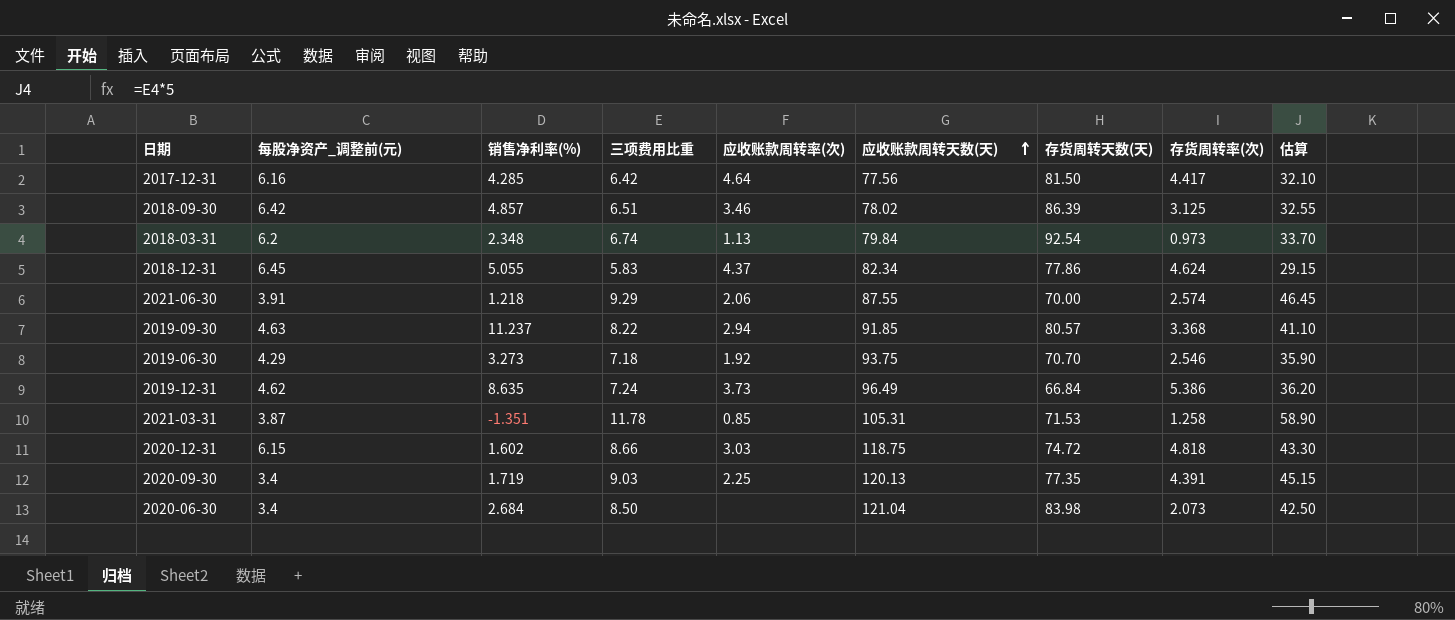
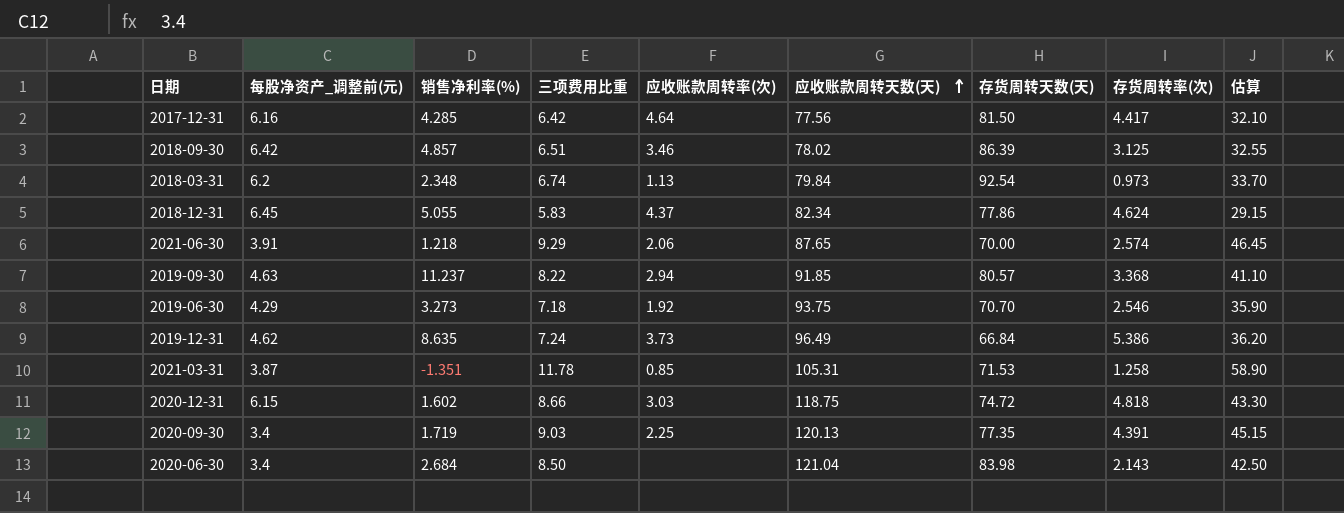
2021-06-30 | 应收账款周转天数(天): 87.55 -> 87.65
2020-06-30 | 存货周转率(次): 2.073 -> 2.143

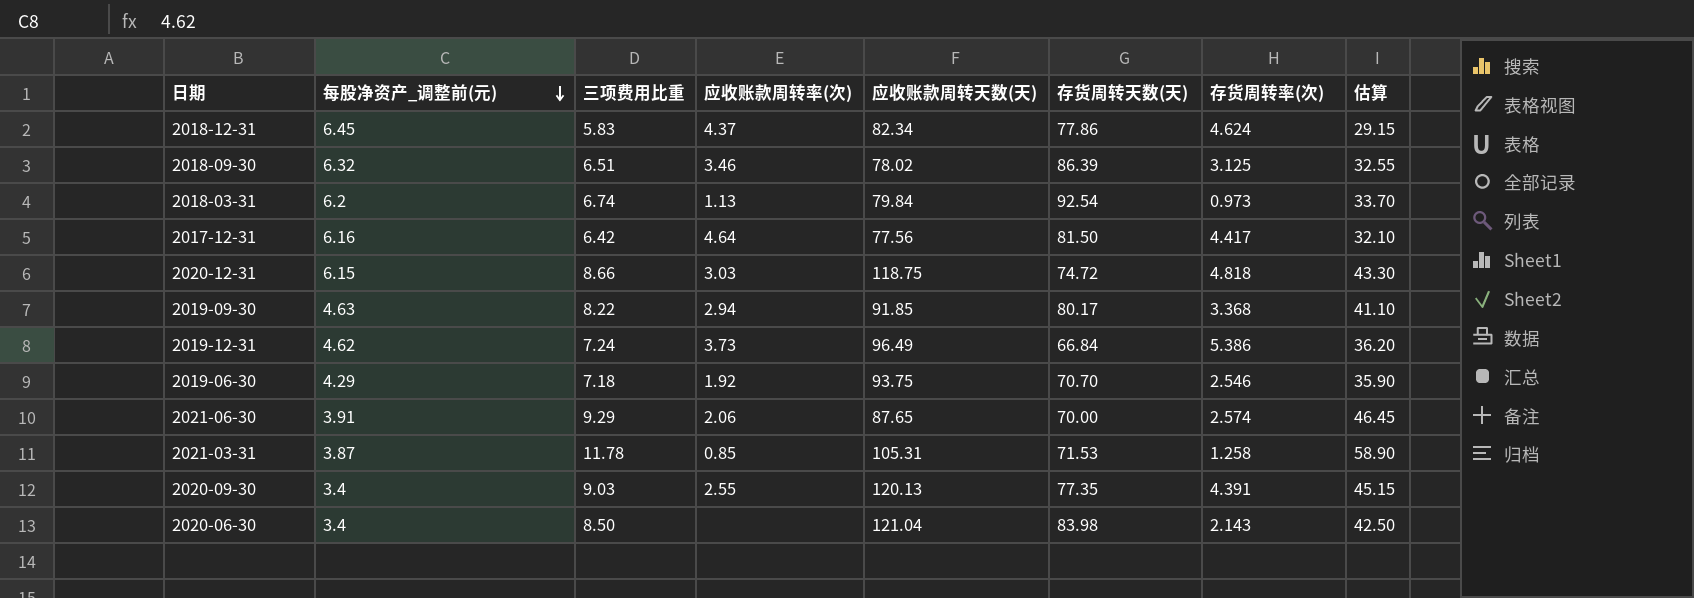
row order: 应收账款周转天数(天) ascending -> 每股净资产_调整前(元) descending
column 销售净利率(%) | position: 3 -> none
2018-09-30 | 每股净资产_调整前(元): 6.42 -> 6.32
2019-09-30 | 存货周转天数(天): 80.57 -> 80.17
2020-09-30 | 应收账款周转率(次): 2.25 -> 2.55

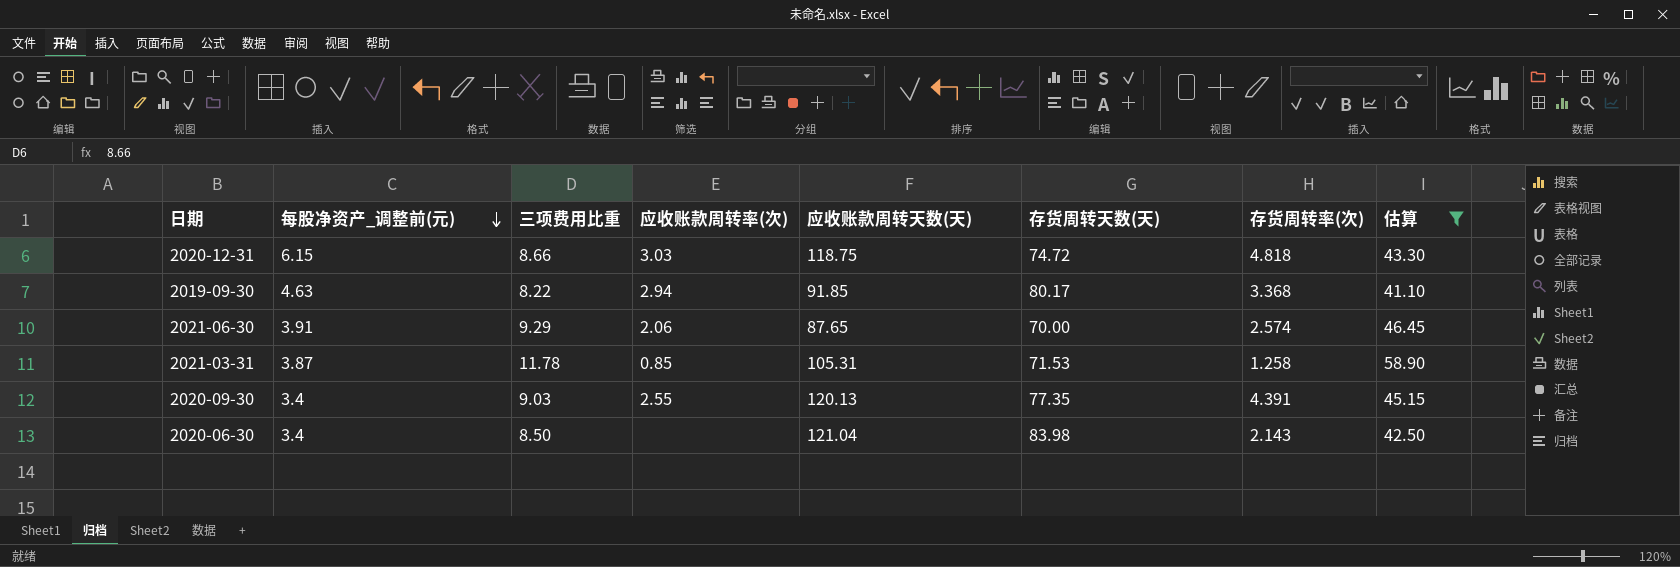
filter: none -> 估算 >= 41.10

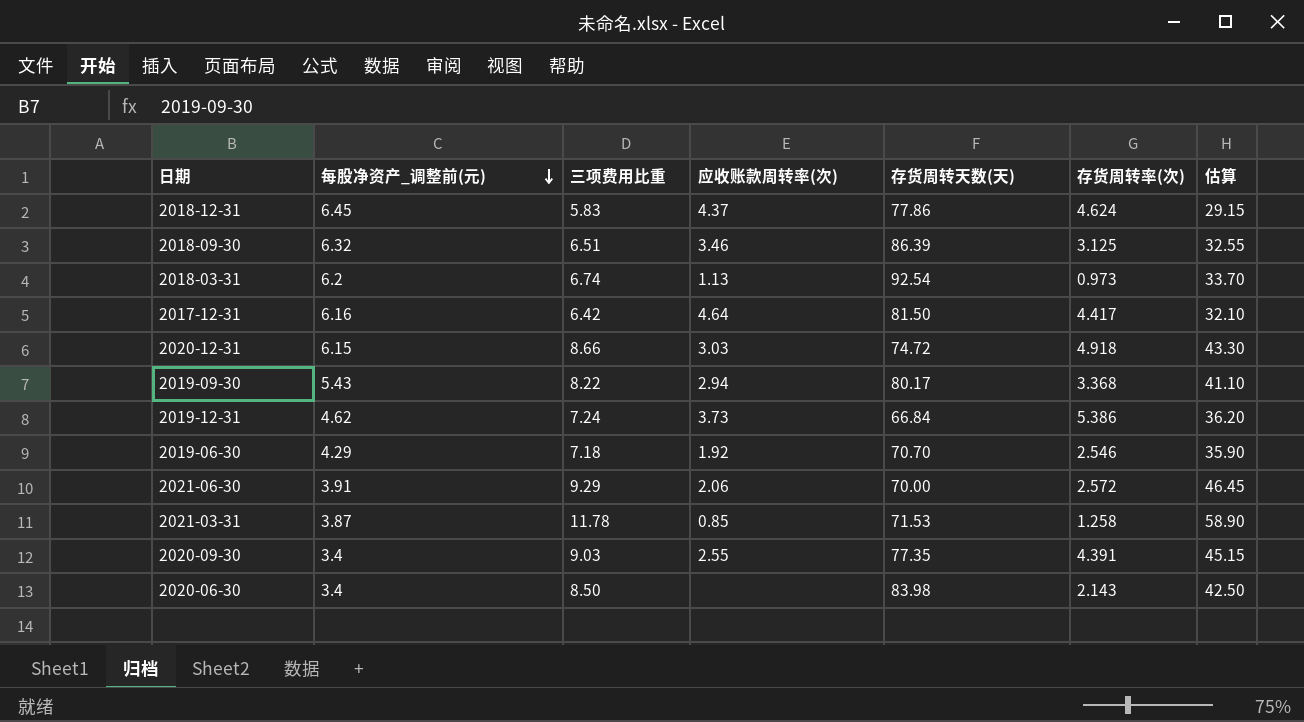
filter: 估算 >= 41.10 -> none
column 应收账款周转天数(天) | position: 5 -> none
2020-12-31 | 存货周转率(次): 4.818 -> 4.918
2019-09-30 | 每股净资产_调整前(元): 4.63 -> 5.43
2021-06-30 | 存货周转率(次): 2.574 -> 2.572

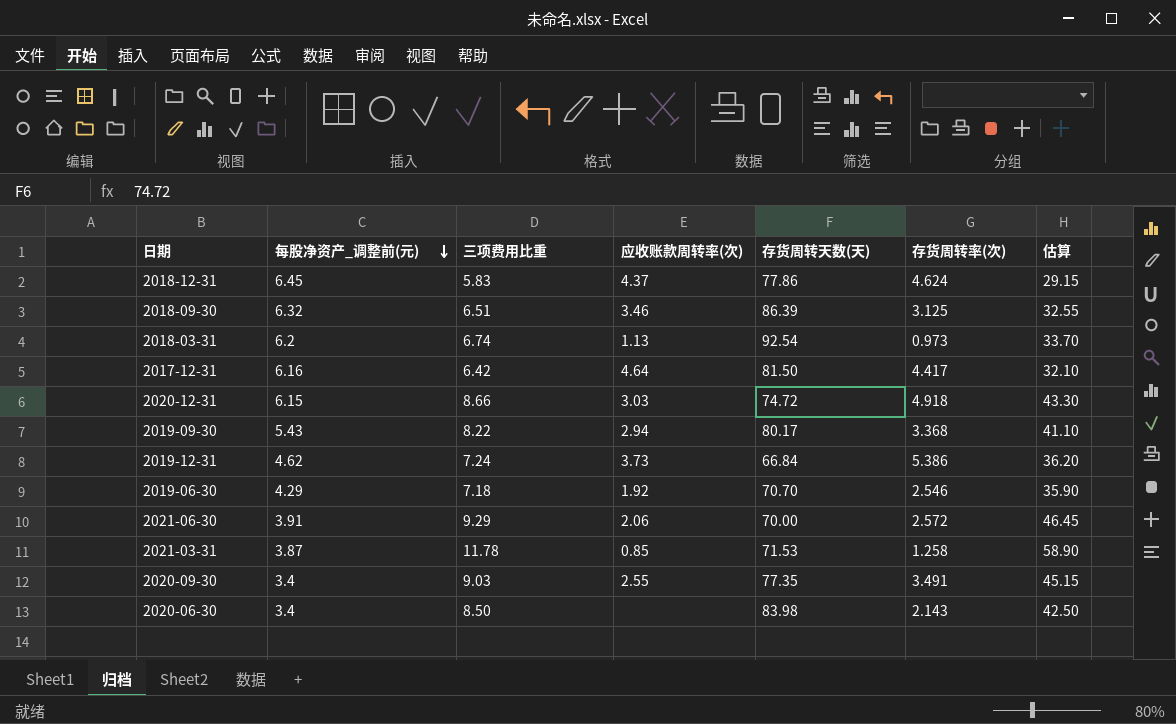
2020-09-30 | 存货周转率(次): 4.391 -> 3.491

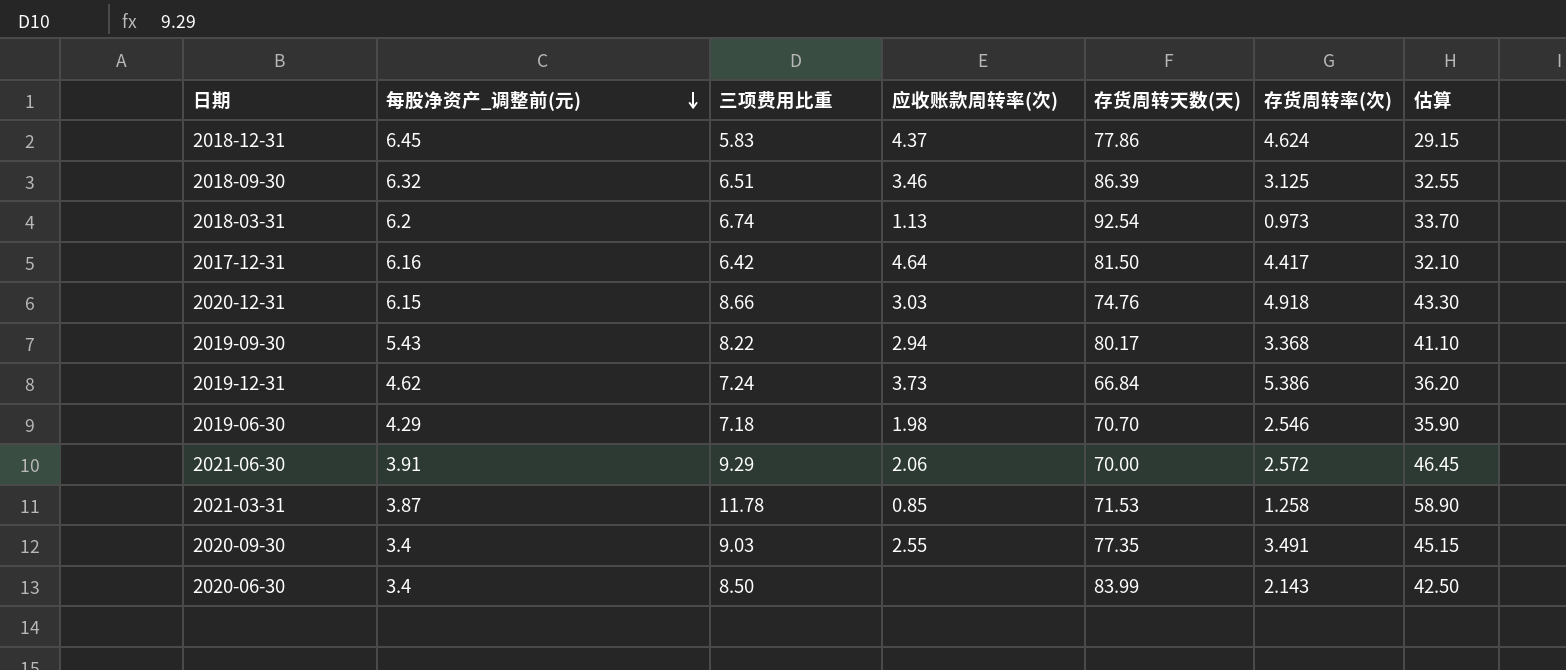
2020-12-31 | 存货周转天数(天): 74.72 -> 74.76
2019-06-30 | 应收账款周转率(次): 1.92 -> 1.98
2020-06-30 | 存货周转天数(天): 83.98 -> 83.99

